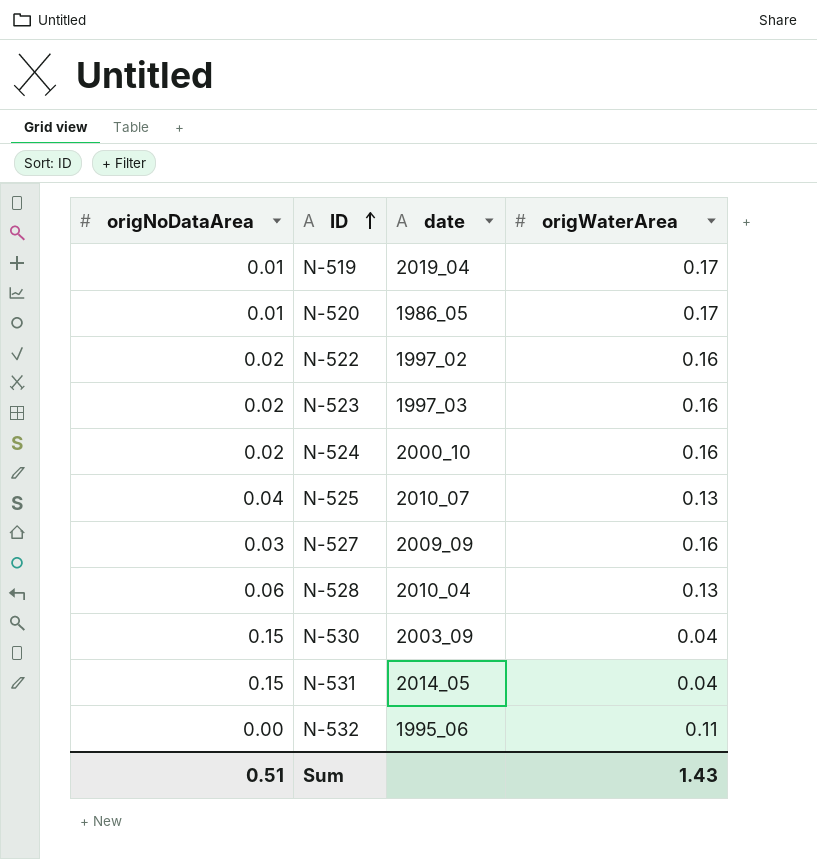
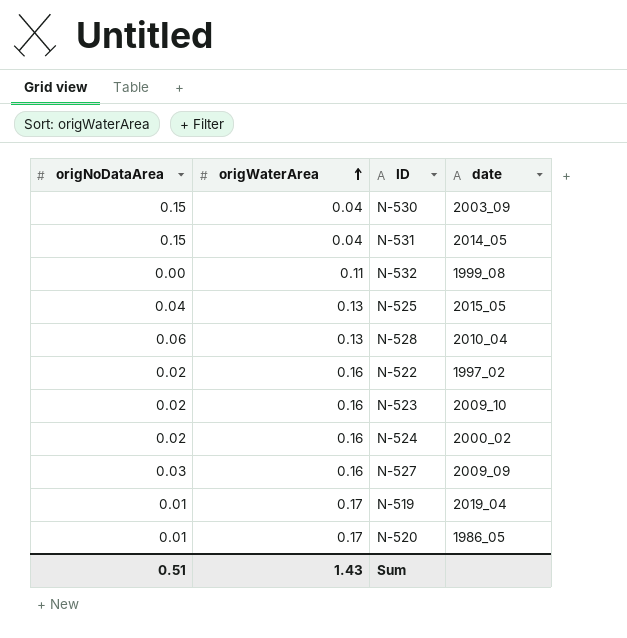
row order: ID ascending -> origWaterArea ascending
column origWaterArea | position: 4 -> 2
N-532 | date: 1995_06 -> 1999_08
N-525 | date: 2010_07 -> 2015_05
N-523 | date: 1997_03 -> 2009_10
N-524 | date: 2000_10 -> 2000_02

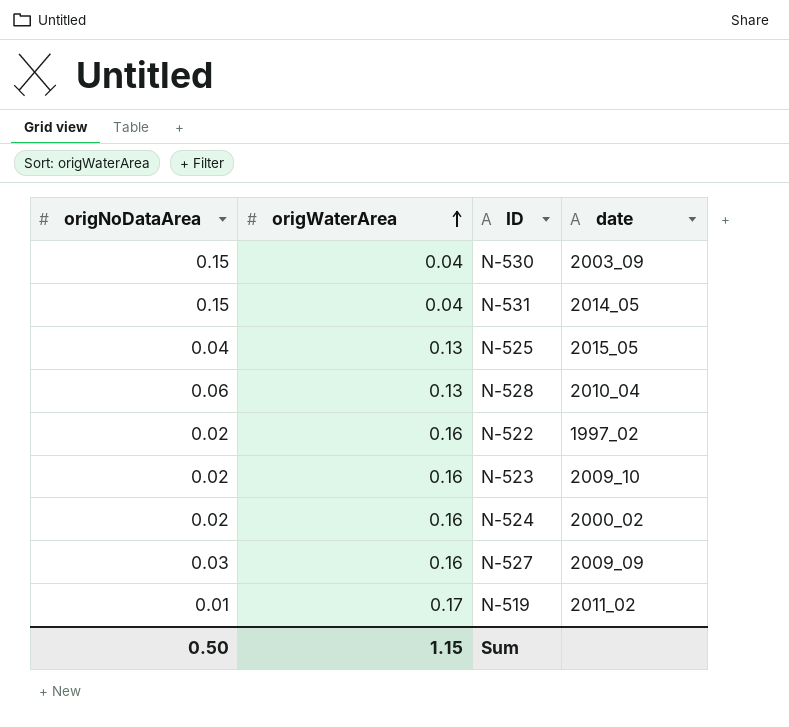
row N-532: 0.00 | 0.11 | 1999_08 -> none
row N-520: 0.01 | 0.17 | 1986_05 -> none
N-519 | date: 2019_04 -> 2011_02
Sum | origNoDataArea: 0.51 -> 0.50
Sum | origWaterArea: 1.43 -> 1.15

